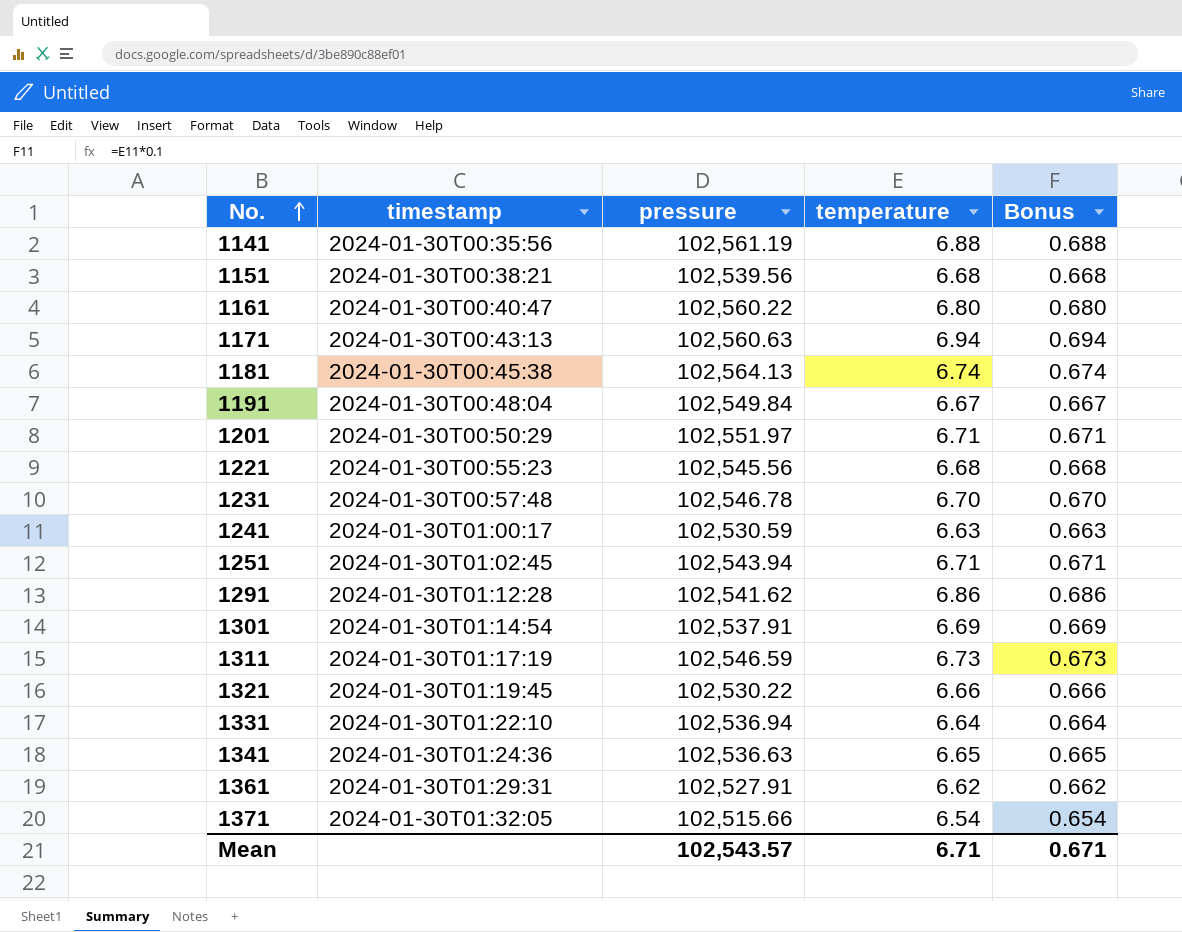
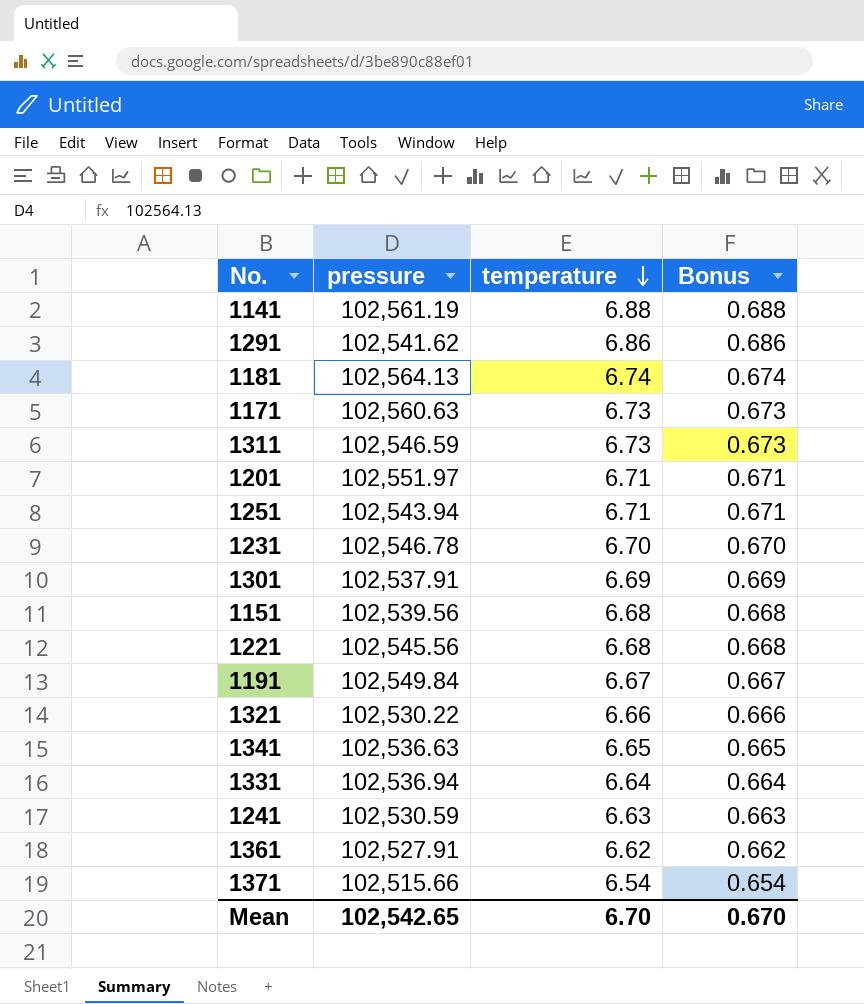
row order: No. ascending -> temperature descending
column timestamp | position: 2 -> none
row 1161: 2024-01-30T00:40:47 | 102,560.22 | 6.80 | 0.680 -> none
1171 | temperature: 6.94 -> 6.73
1171 | Bonus: 0.694 -> 0.673
Mean | pressure: 102,543.57 -> 102,542.65
Mean | temperature: 6.71 -> 6.70
Mean | Bonus: 0.671 -> 0.670

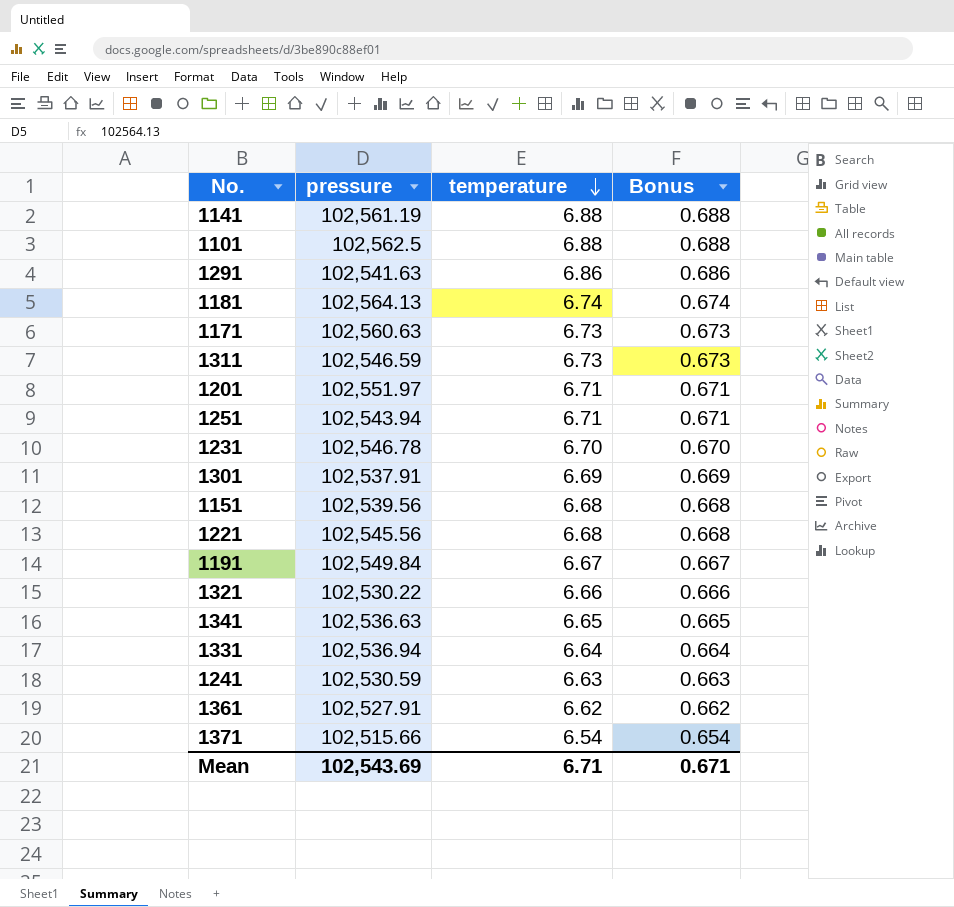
row 1101: none -> 102,562.5 | 6.88 | 0.688
1291 | pressure: 102,541.62 -> 102,541.63
Mean | pressure: 102,542.65 -> 102,543.69
Mean | temperature: 6.70 -> 6.71
Mean | Bonus: 0.670 -> 0.671

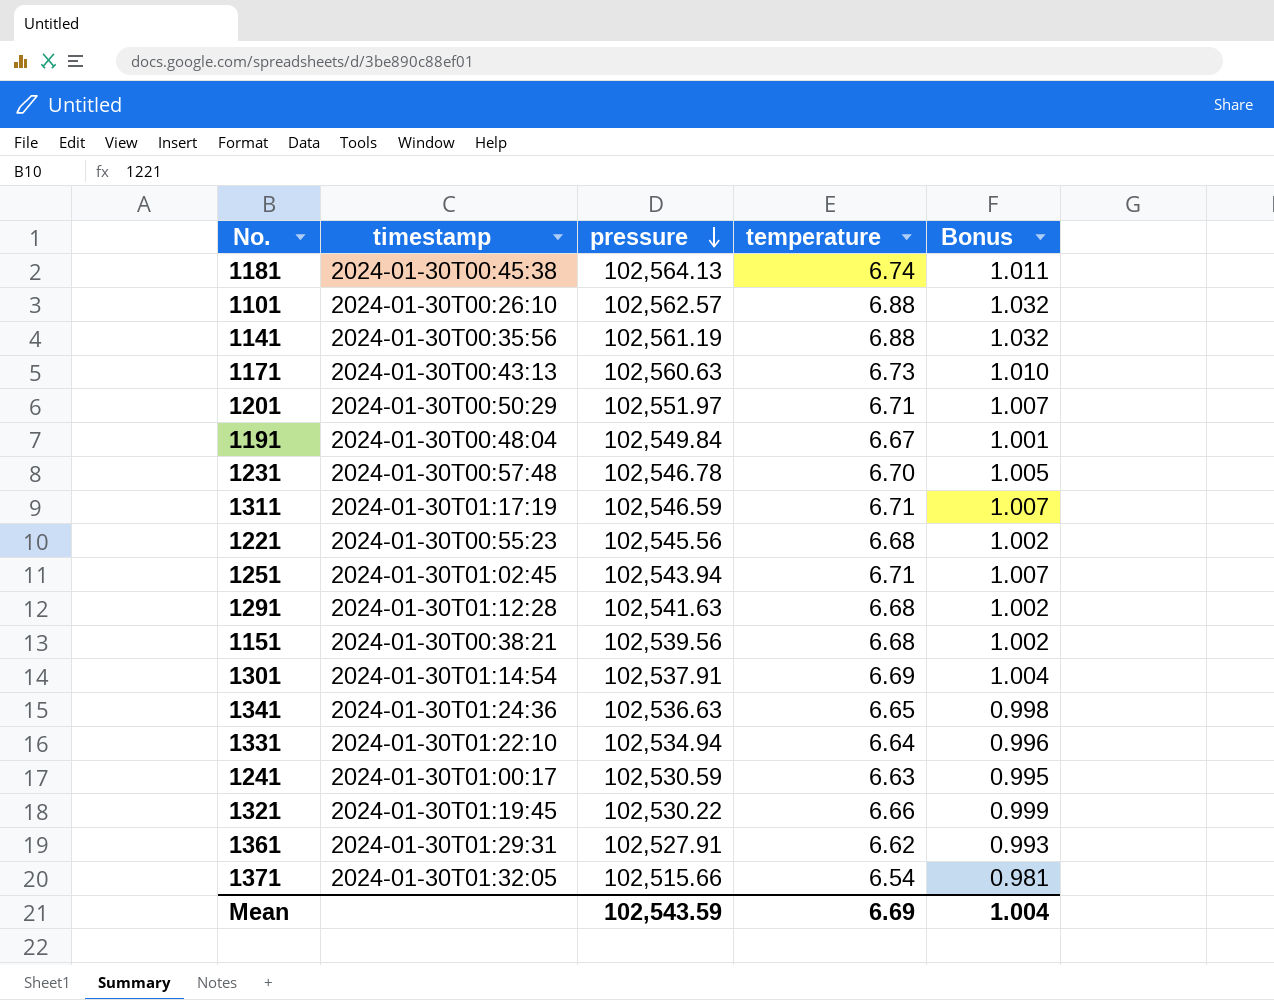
row order: temperature descending -> pressure descending
column timestamp | position: none -> 2
column Bonus | formula: [temperature] * 0.1 -> [temperature] * 0.15
1101 | pressure: 102,562.5 -> 102,562.57
1311 | temperature: 6.73 -> 6.71
1291 | temperature: 6.86 -> 6.68
1331 | pressure: 102,536.94 -> 102,534.94
Mean | pressure: 102,543.69 -> 102,543.59
Mean | temperature: 6.71 -> 6.69
Mean | Bonus: 0.671 -> 1.004

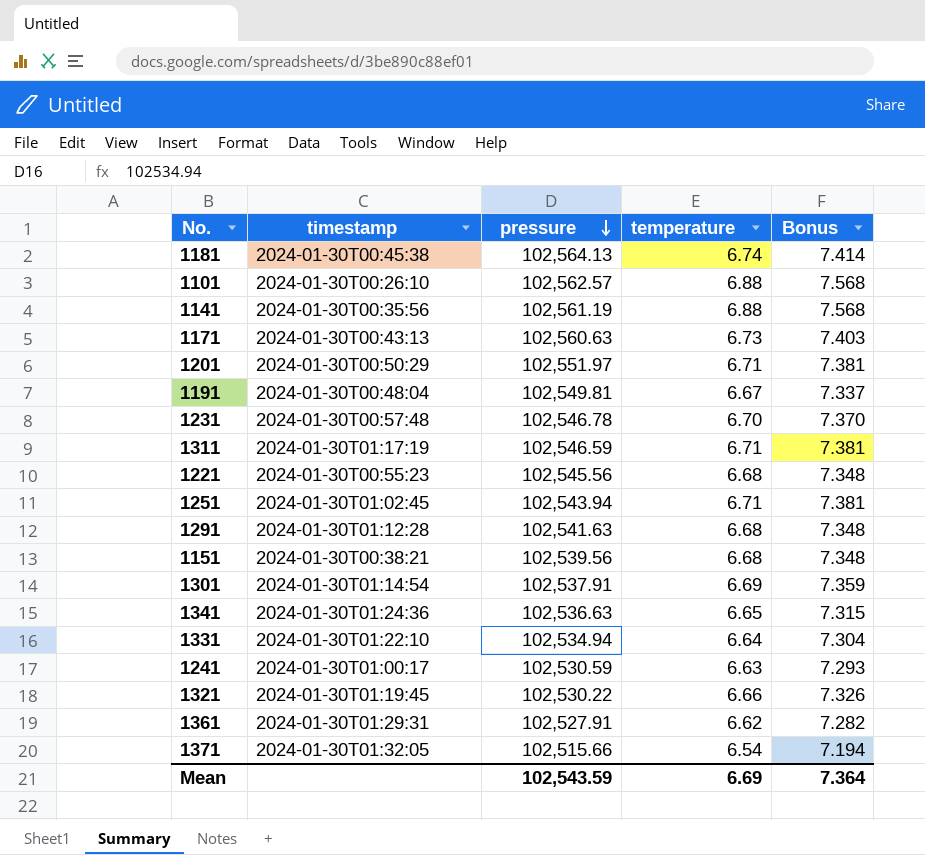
column Bonus | formula: [temperature] * 0.15 -> [temperature] * 1.1
1191 | pressure: 102,549.84 -> 102,549.81
Mean | Bonus: 1.004 -> 7.364

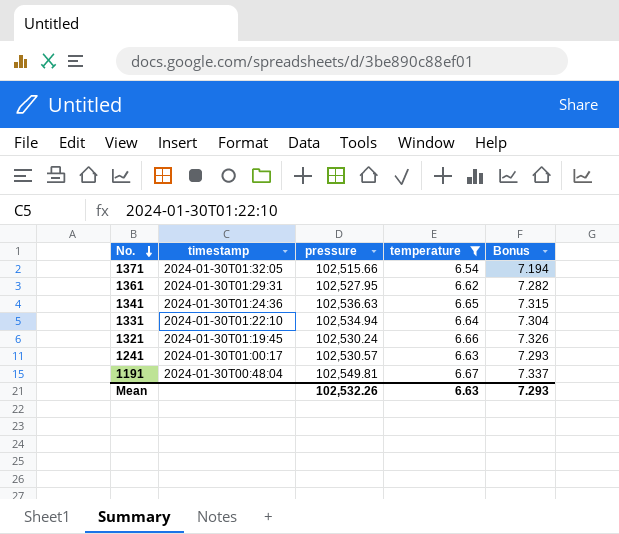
filter: none -> temperature <= 6.67
row order: pressure descending -> No. descending
1361 | pressure: 102,527.91 -> 102,527.95
1321 | pressure: 102,530.22 -> 102,530.24
1241 | pressure: 102,530.59 -> 102,530.57
Mean | pressure: 102,543.59 -> 102,532.26
Mean | temperature: 6.69 -> 6.63
Mean | Bonus: 7.364 -> 7.293

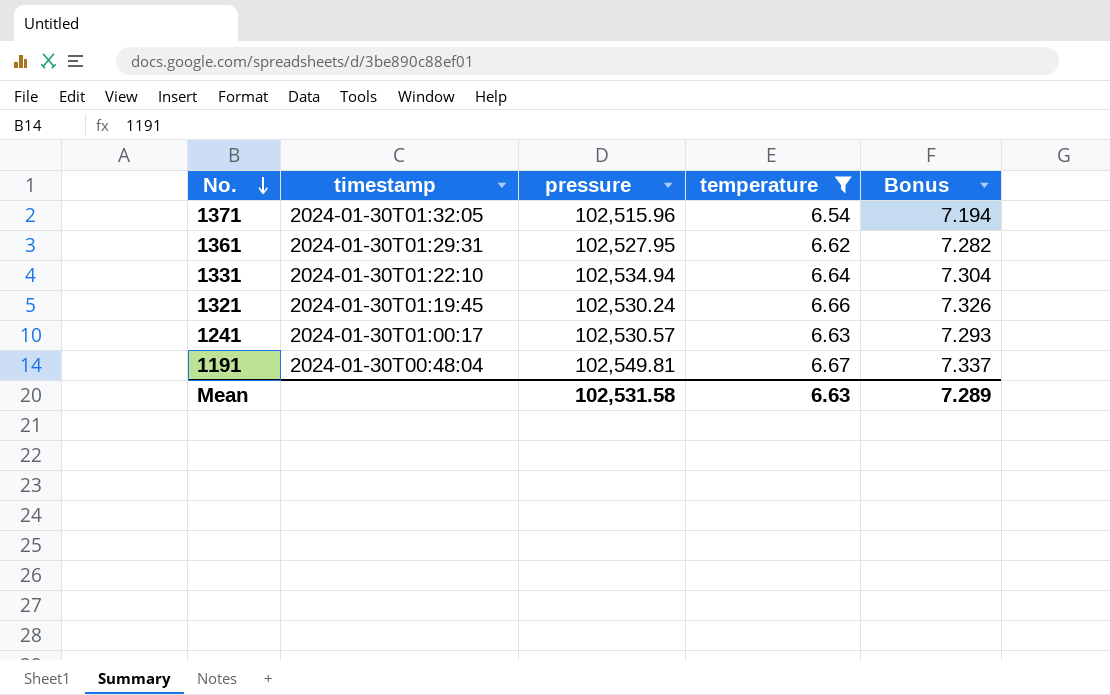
row 1341: 2024-01-30T01:24:36 | 102,536.63 | 6.65 | 7.315 -> none
1371 | pressure: 102,515.66 -> 102,515.96
Mean | pressure: 102,532.26 -> 102,531.58
Mean | Bonus: 7.293 -> 7.289

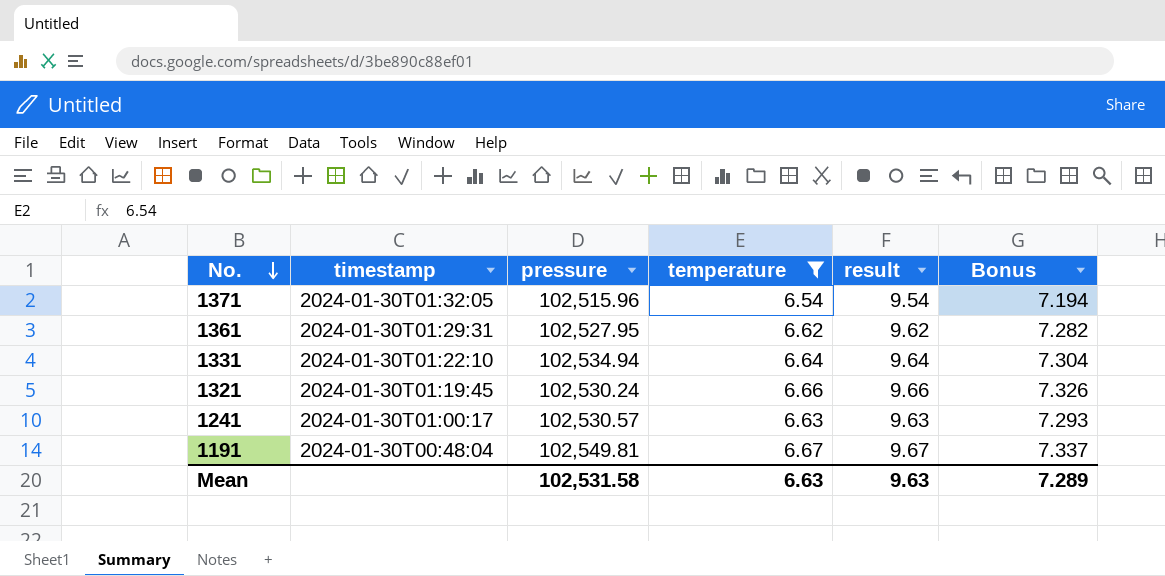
column result | formula: none -> [temperature] + 3

